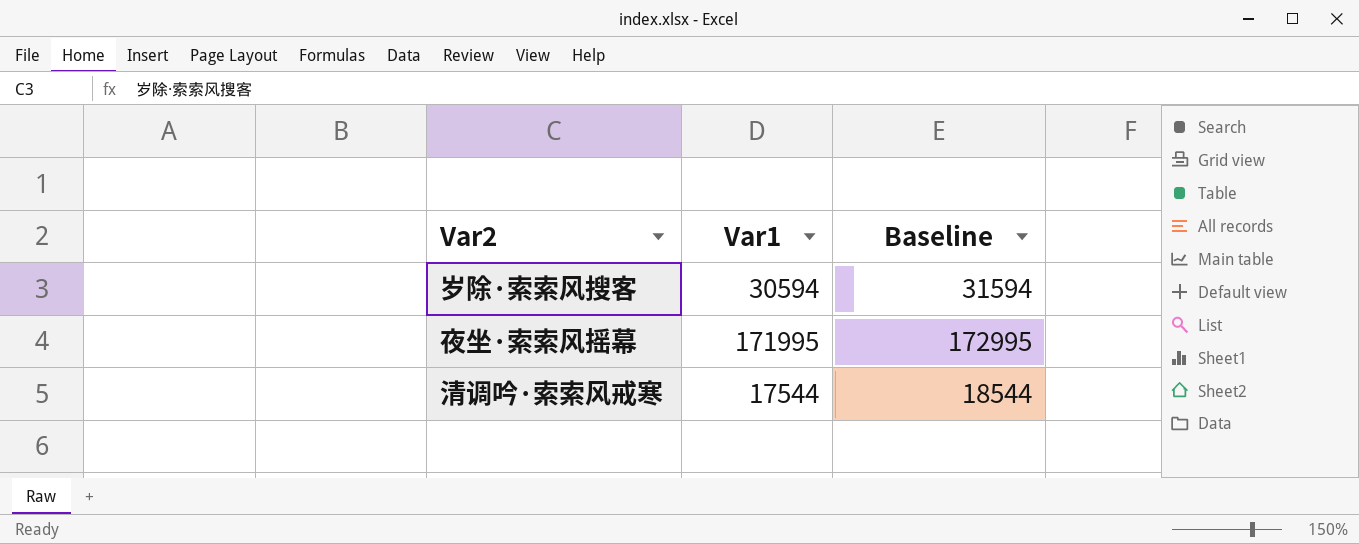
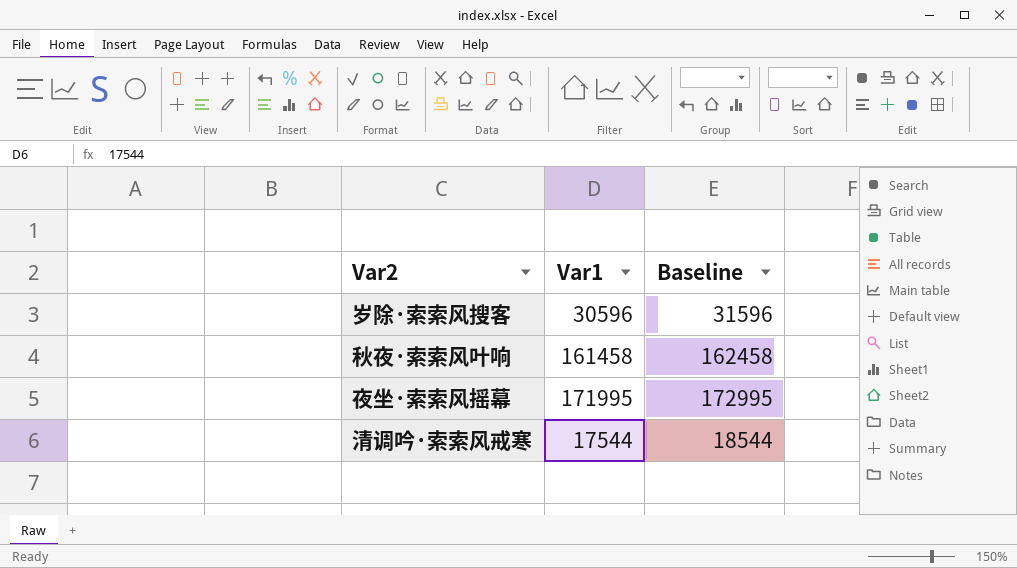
岁除·索索风搜客 | Var1: 30594 -> 30596
岁除·索索风搜客 | Baseline: 31594 -> 31596
row 秋夜·索索风叶响: none -> 161458 | 162458

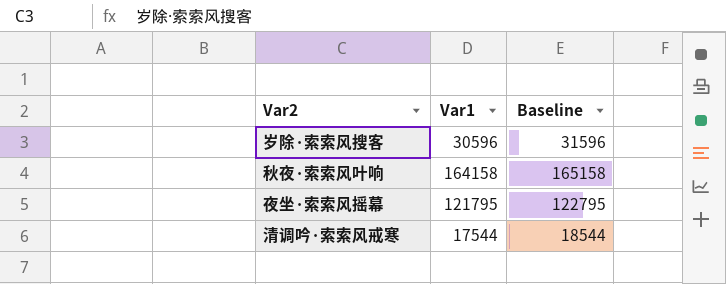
秋夜·索索风叶响 | Var1: 161458 -> 164158
秋夜·索索风叶响 | Baseline: 162458 -> 165158
夜坐·索索风摇幕 | Var1: 171995 -> 121795
夜坐·索索风摇幕 | Baseline: 172995 -> 122795

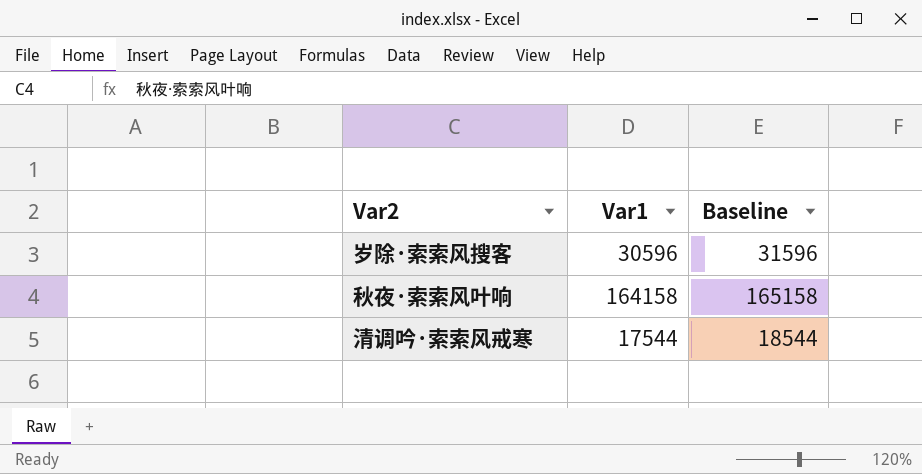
row 夜坐·索索风摇幕: 121795 | 122795 -> none

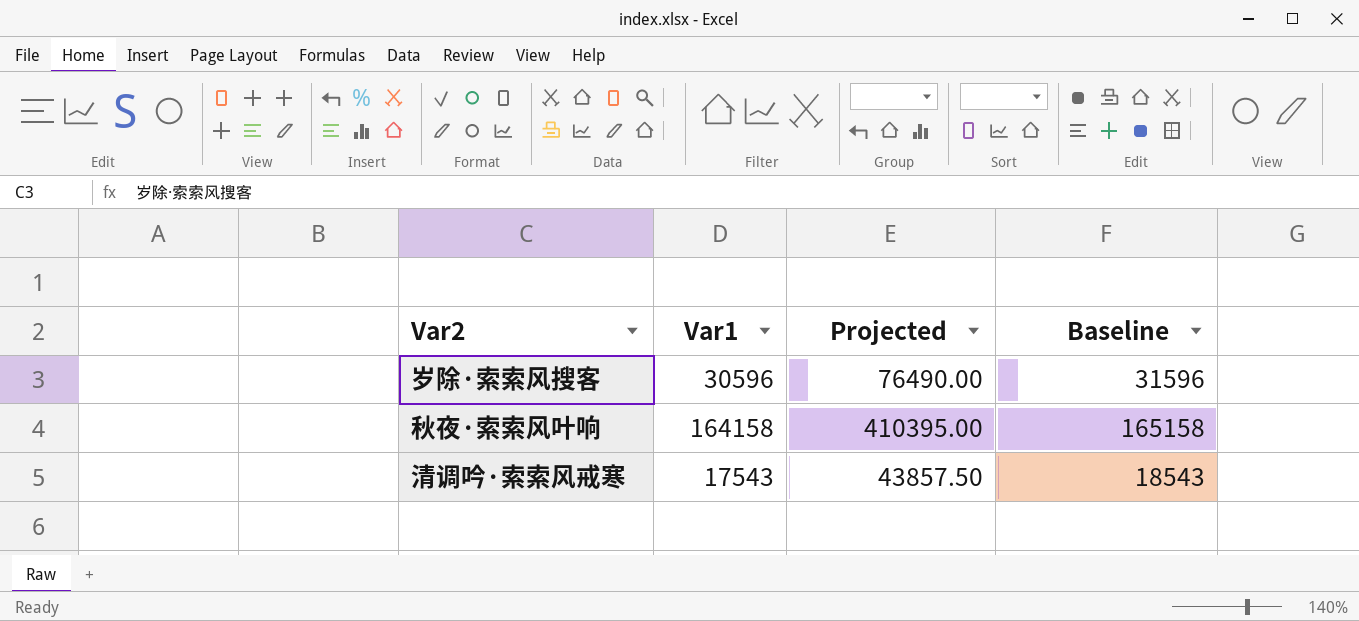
column Projected | formula: none -> [Var1] * 2.5
清调吟·索索风戒寒 | Var1: 17544 -> 17543
清调吟·索索风戒寒 | Baseline: 18544 -> 18543

